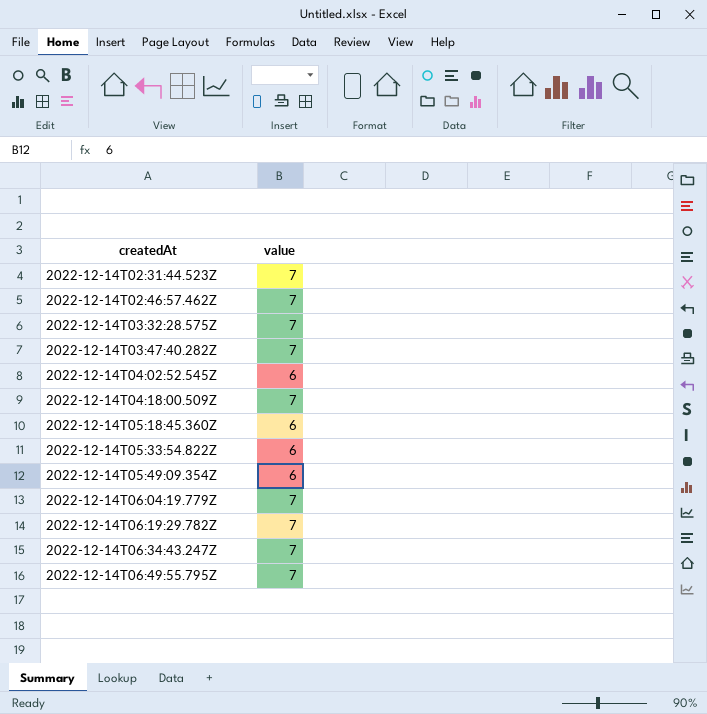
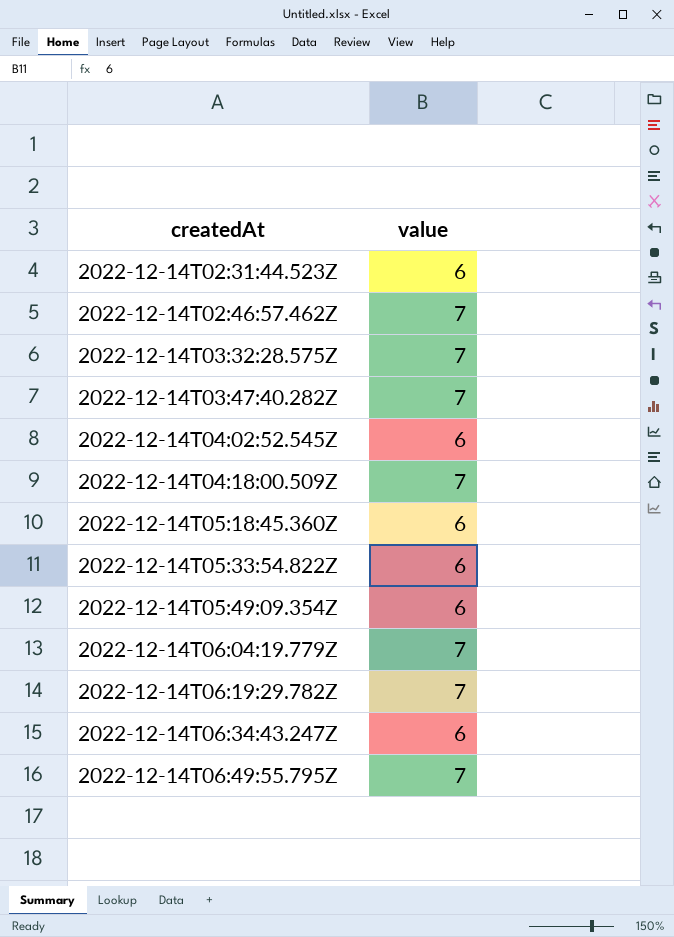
2022-12-14T02:31:44.523Z | value: 7 -> 6
2022-12-14T06:34:43.247Z | value: 7 -> 6

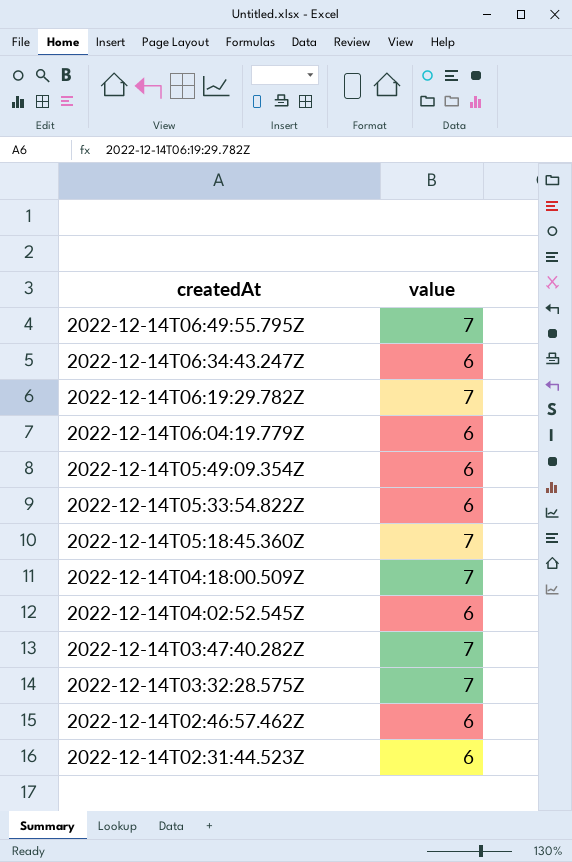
row order: createdAt ascending -> createdAt descending
2022-12-14T06:04:19.779Z | value: 7 -> 6
2022-12-14T05:18:45.360Z | value: 6 -> 7
2022-12-14T02:46:57.462Z | value: 7 -> 6

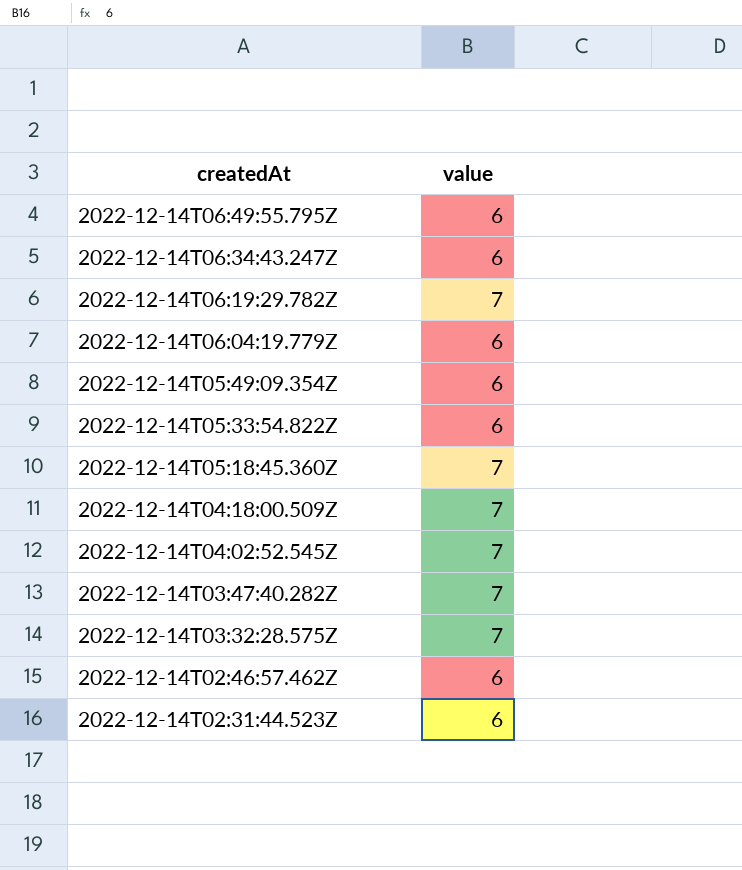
2022-12-14T06:49:55.795Z | value: 7 -> 6
2022-12-14T04:02:52.545Z | value: 6 -> 7

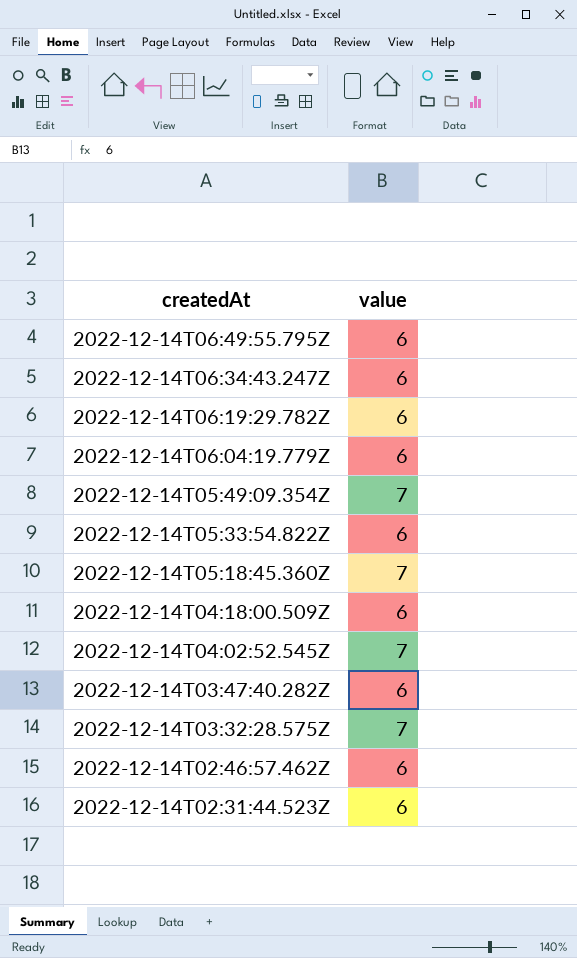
2022-12-14T06:19:29.782Z | value: 7 -> 6
2022-12-14T05:49:09.354Z | value: 6 -> 7
2022-12-14T04:18:00.509Z | value: 7 -> 6
2022-12-14T03:47:40.282Z | value: 7 -> 6

